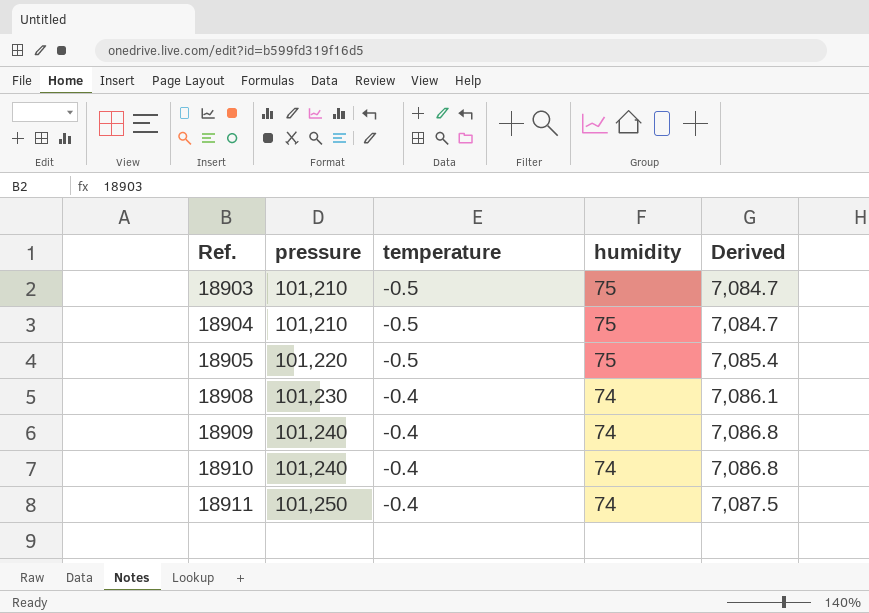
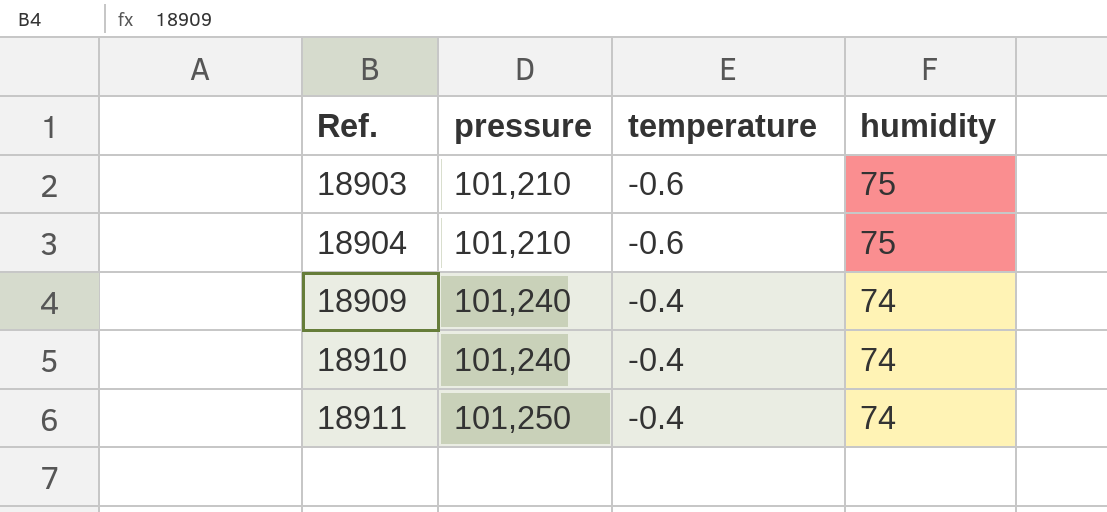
column Derived | formula: [pressure] * 0.07 -> none
row 18905: 101,220 | -0.5 | 75 | 7,085.4 -> none
row 18908: 101,230 | -0.4 | 74 | 7,086.1 -> none
18903 | temperature: -0.5 -> -0.6
18904 | temperature: -0.5 -> -0.6

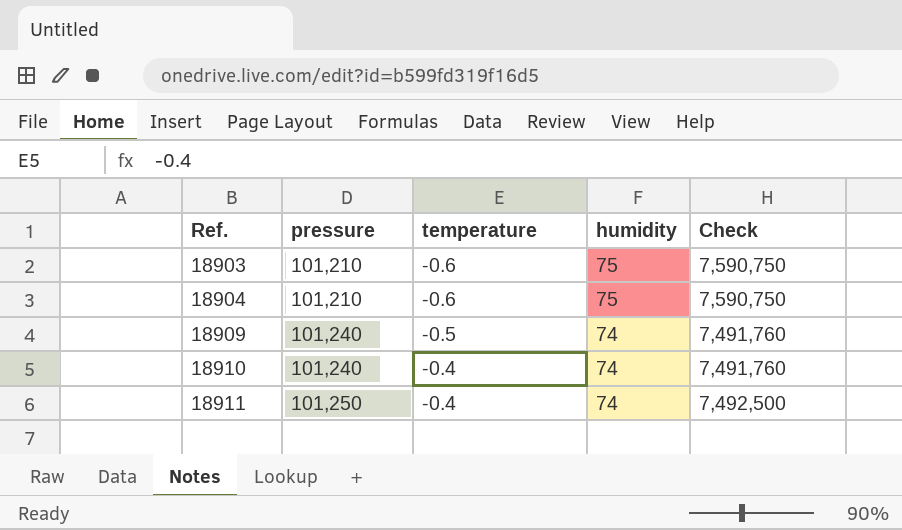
column Check | formula: none -> [pressure] * [humidity]
18909 | temperature: -0.4 -> -0.5

